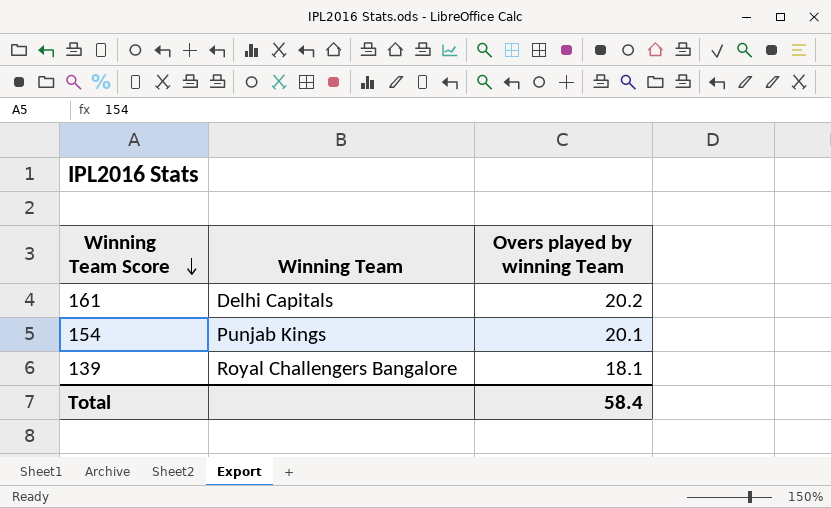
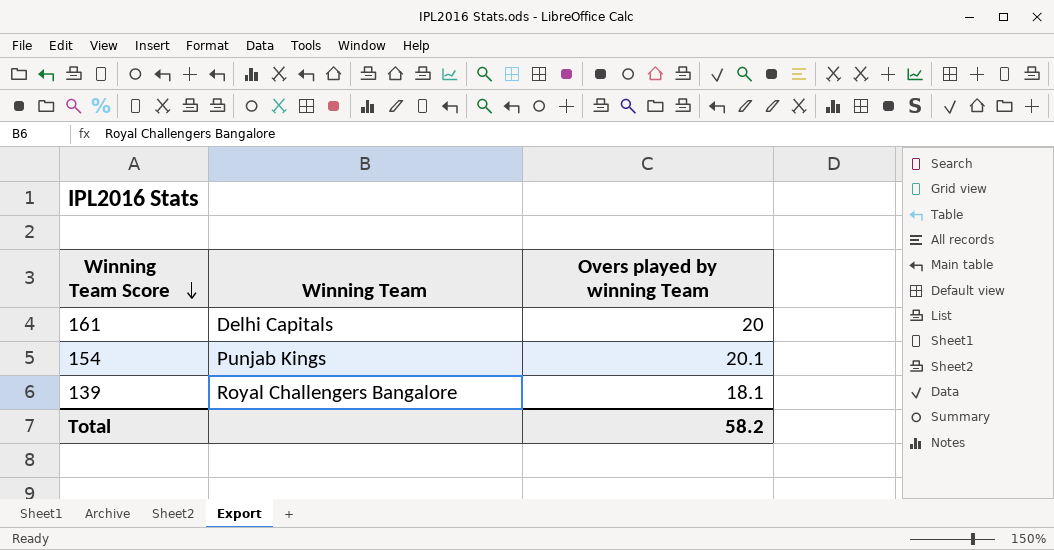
161 | Overs played by winning Team: 20.2 -> 20
Total | Overs played by winning Team: 58.4 -> 58.2

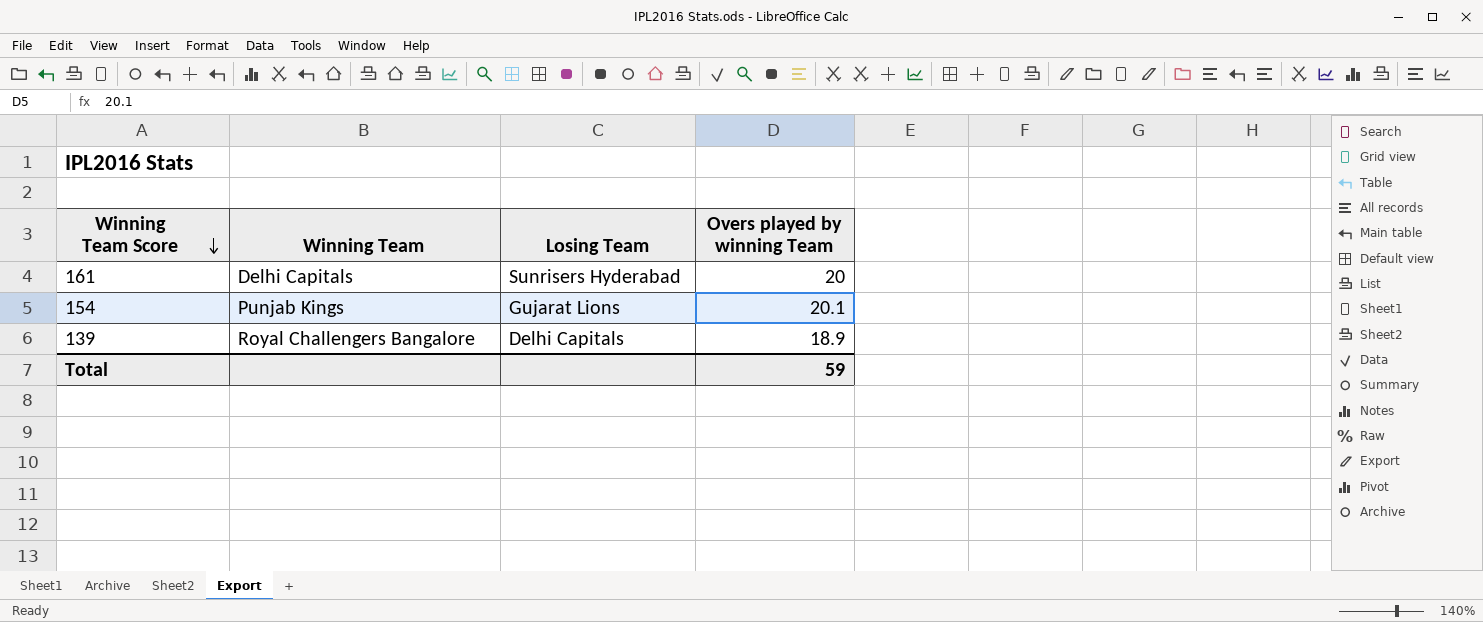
column Losing Team | position: none -> 3
139 | Overs played by winning Team: 18.1 -> 18.9
Total | Overs played by winning Team: 58.2 -> 59

